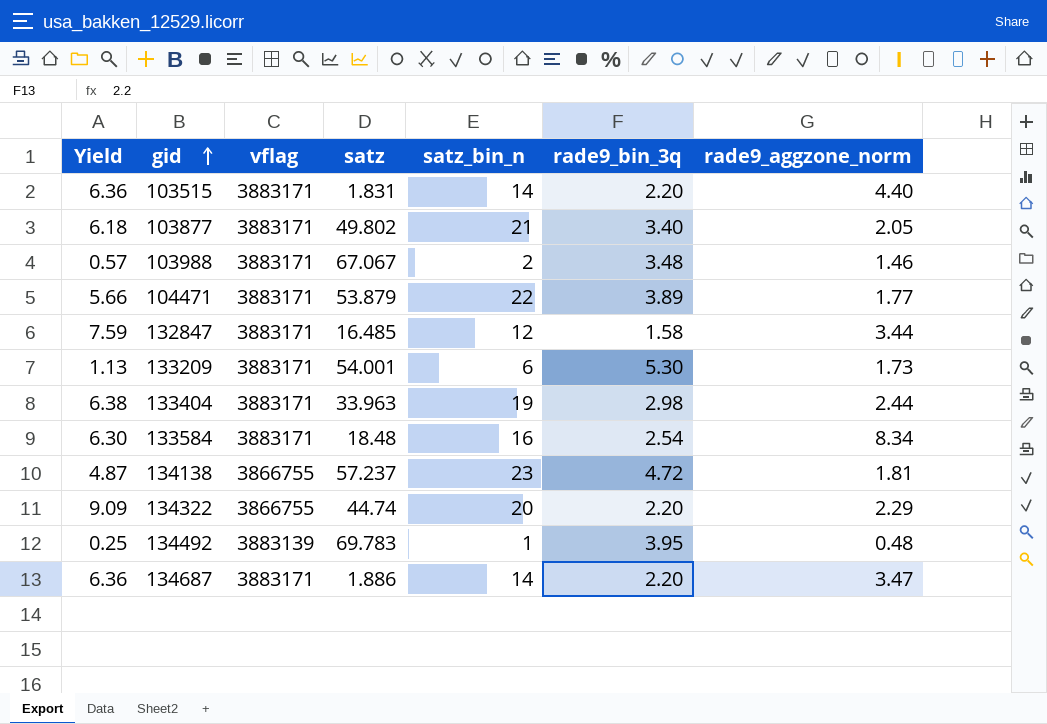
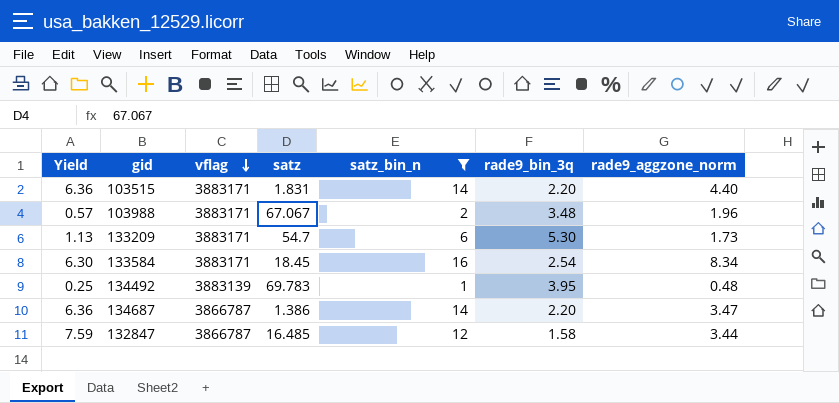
filter: none -> satz_bin_n <= 16
row order: gid ascending -> vflag descending
103988 | rade9_aggzone_norm: 1.46 -> 1.96
133209 | satz: 54.001 -> 54.7
133584 | satz: 18.48 -> 18.45
134687 | vflag: 3883171 -> 3866787
134687 | satz: 1.886 -> 1.386
132847 | vflag: 3883171 -> 3866787

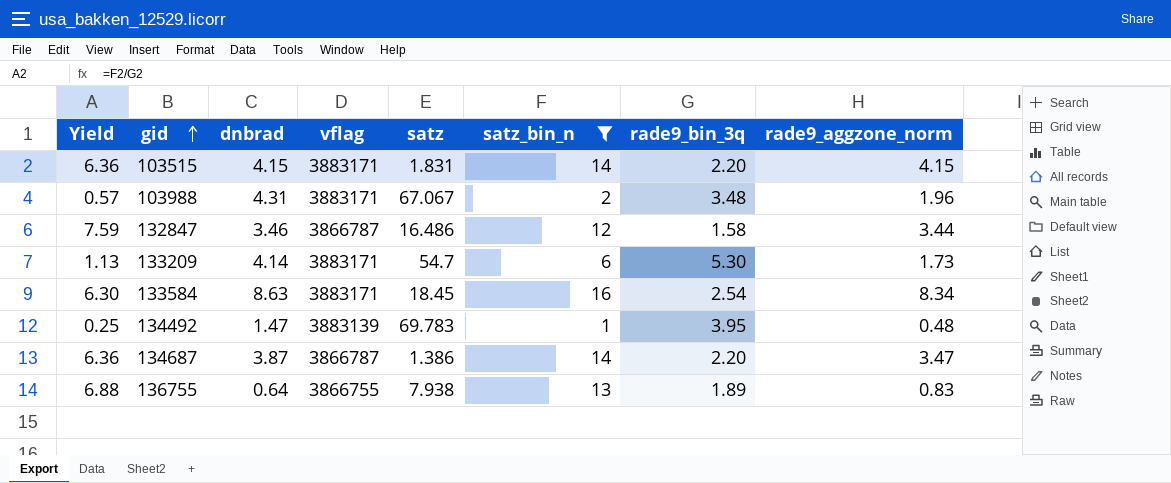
row order: vflag descending -> gid ascending
column dnbrad | position: none -> 3
103515 | rade9_aggzone_norm: 4.40 -> 4.15
132847 | satz: 16.485 -> 16.486
row 136755: none -> 6.88 | 0.64 | 3866755 | 7.938 | 13 | 1.89 | 0.83

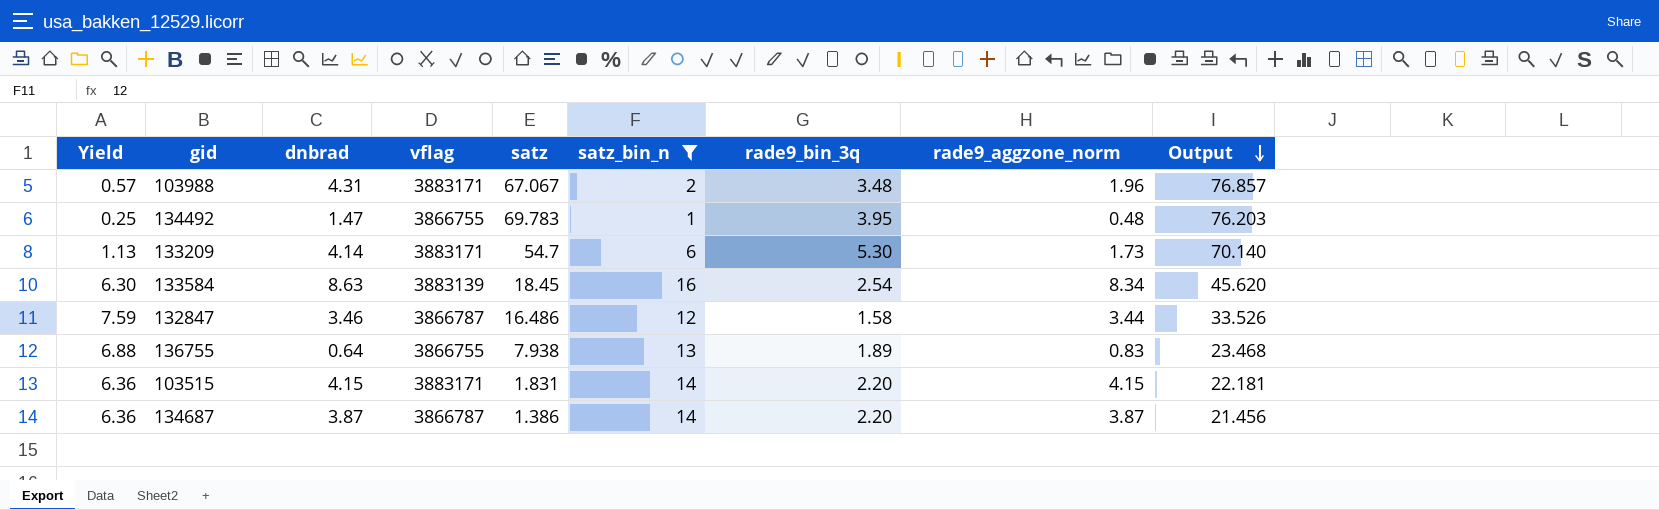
row order: gid ascending -> Output descending
column Output | formula: none -> [dnbrad] + [satz] + [satz_bin_n] + [rade9_bin_3q]
134492 | vflag: 3883139 -> 3866755
133584 | vflag: 3883171 -> 3883139
134687 | rade9_aggzone_norm: 3.47 -> 3.87

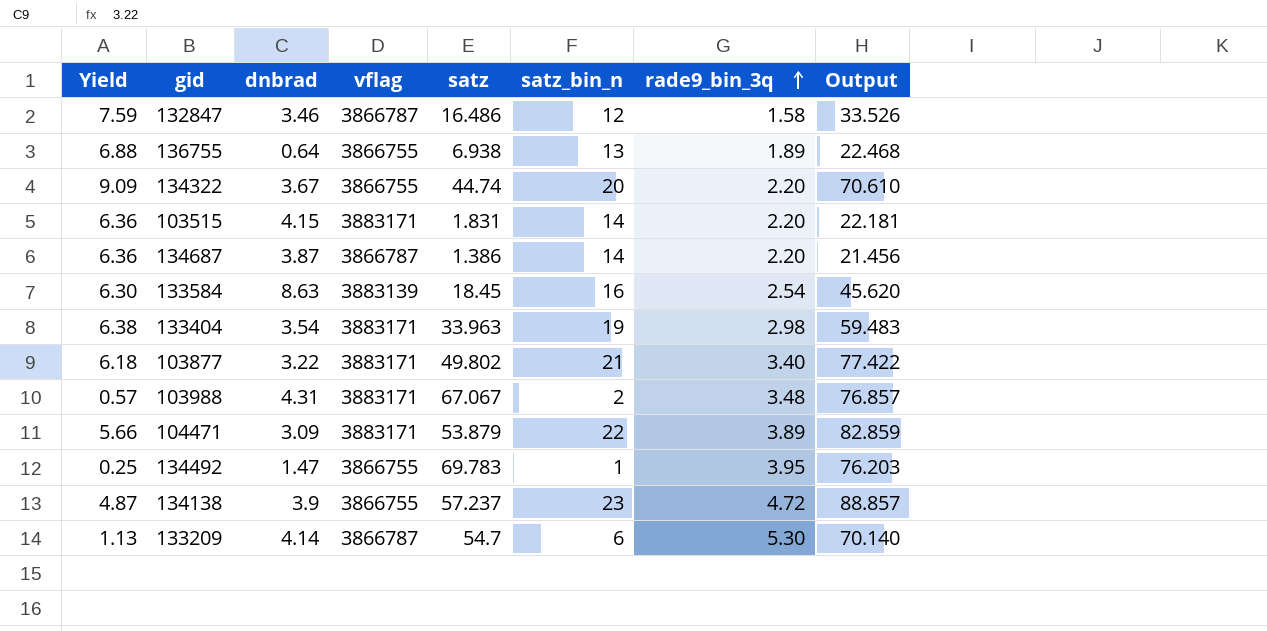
filter: satz_bin_n <= 16 -> none
row order: Output descending -> rade9_bin_3q ascending
column rade9_aggzone_norm | position: 8 -> none
136755 | satz: 7.938 -> 6.938
136755 | Output: 23.468 -> 22.468
133209 | vflag: 3883171 -> 3866787

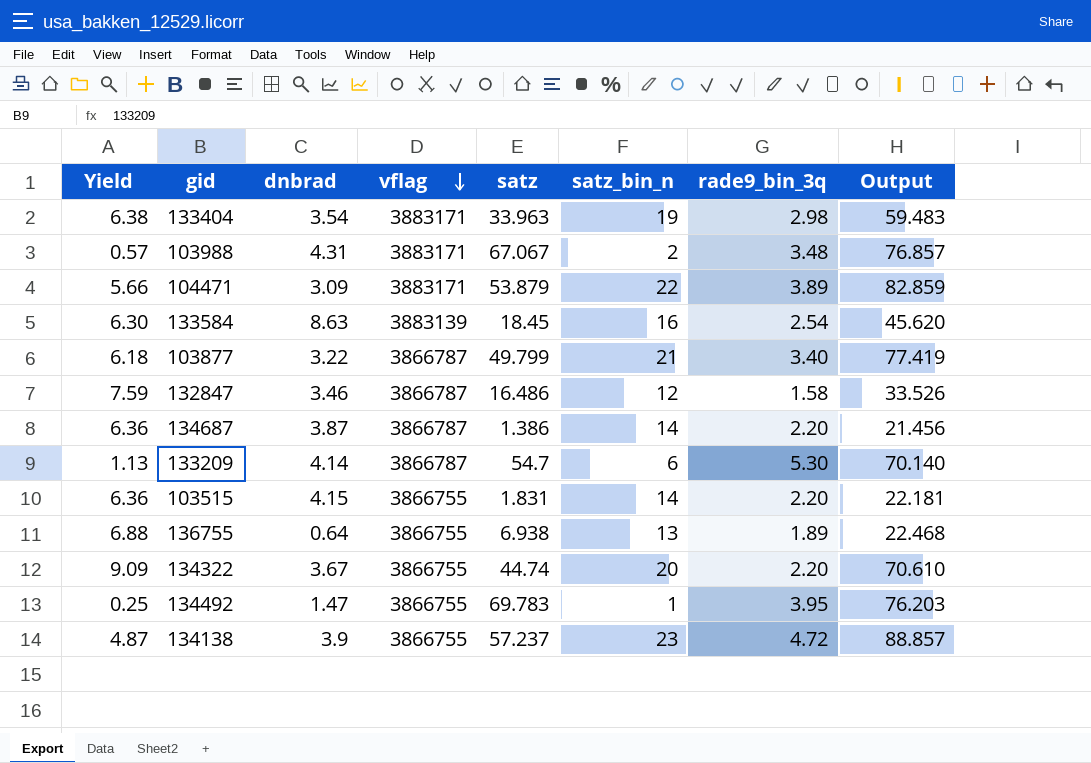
row order: rade9_bin_3q ascending -> vflag descending
103877 | vflag: 3883171 -> 3866787
103877 | satz: 49.802 -> 49.799
103877 | Output: 77.422 -> 77.419
103515 | vflag: 3883171 -> 3866755

